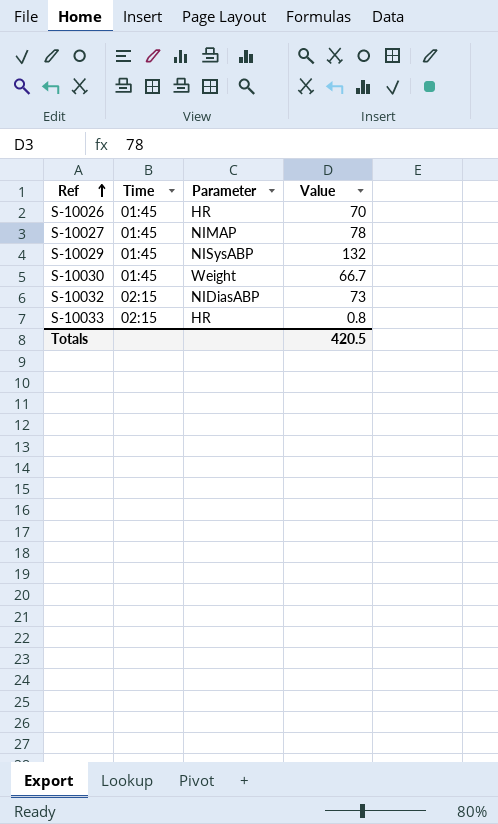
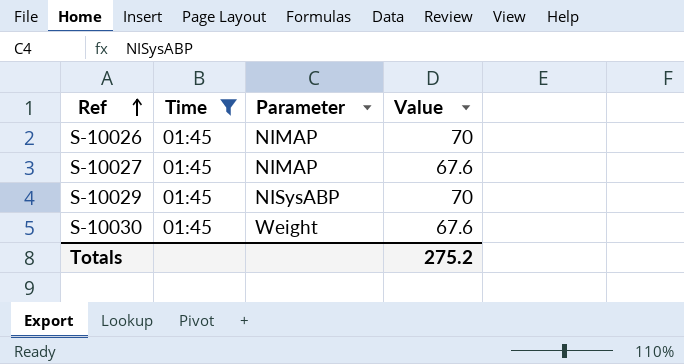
filter: none -> Time = 01:45
S-10026 | Parameter: HR -> NIMAP
S-10027 | Value: 78 -> 67.6
S-10029 | Value: 132 -> 70
S-10030 | Value: 66.7 -> 67.6
Totals | Value: 420.5 -> 275.2

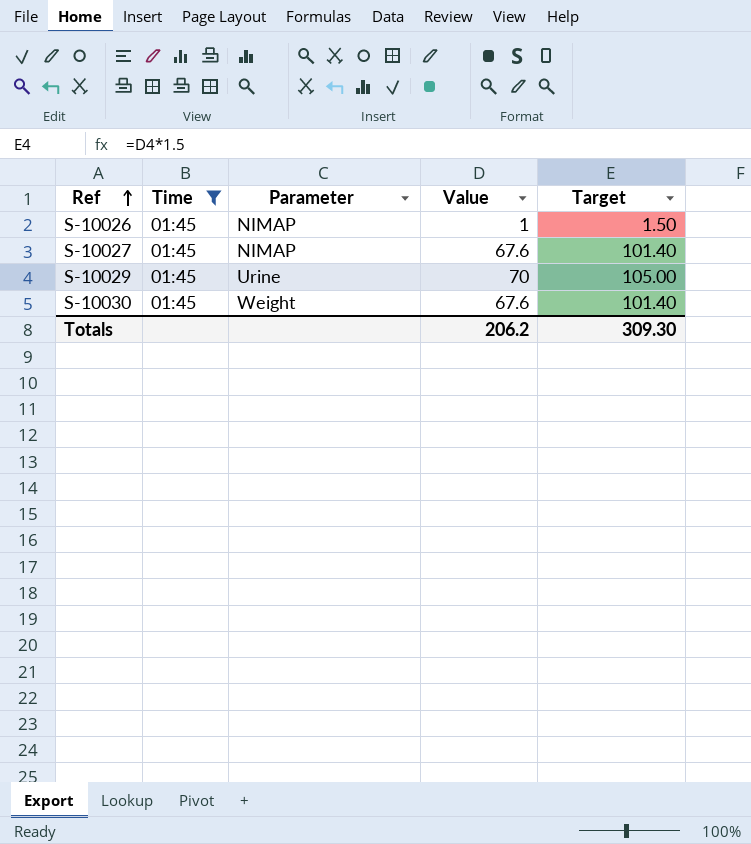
column Target | formula: none -> [Value] * 1.5
S-10026 | Value: 70 -> 1
S-10029 | Parameter: NISysABP -> Urine
Totals | Value: 275.2 -> 206.2

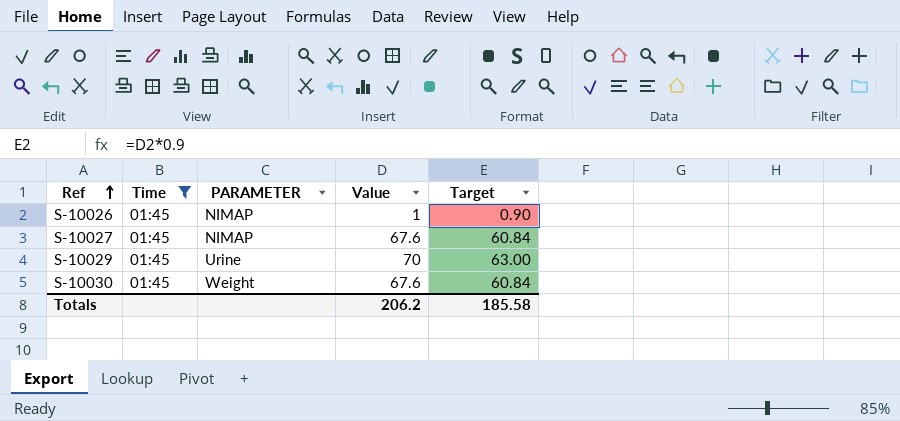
column name: Parameter -> PARAMETER
column Target | formula: [Value] * 1.5 -> [Value] * 0.9
Totals | Target: 309.30 -> 185.58

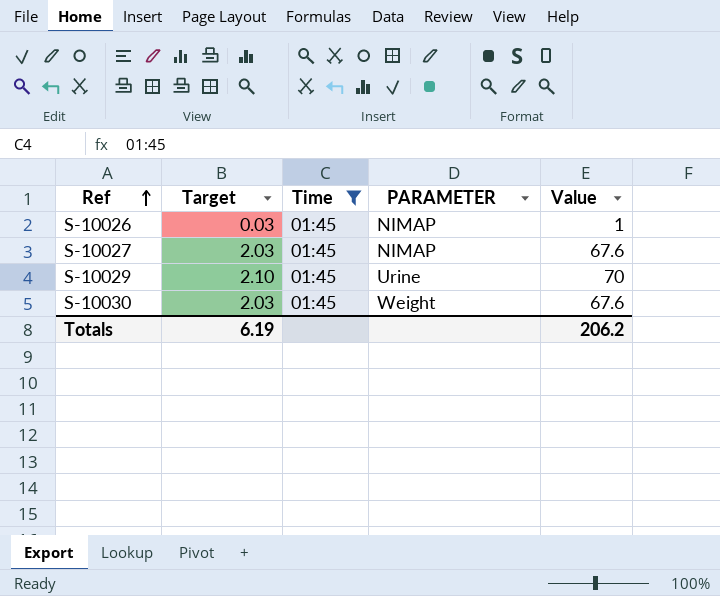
column Target | formula: [Value] * 0.9 -> [Value] * 0.03
column Target | position: 5 -> 2
Totals | Target: 185.58 -> 6.19

